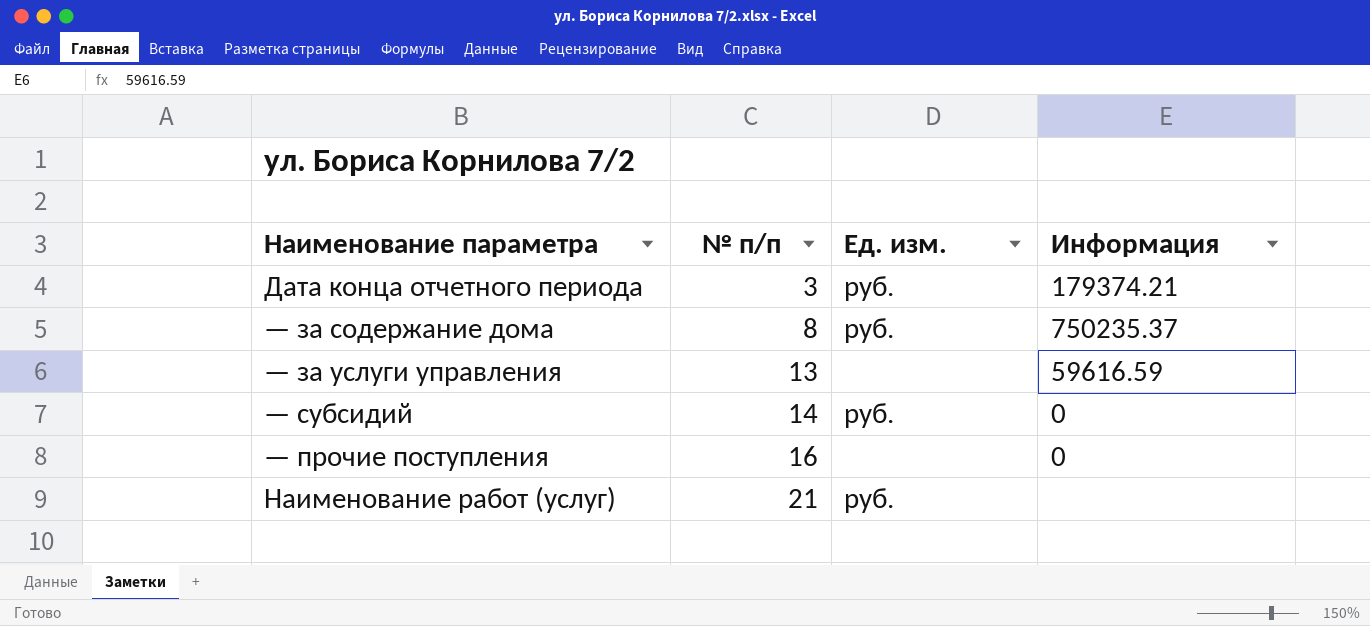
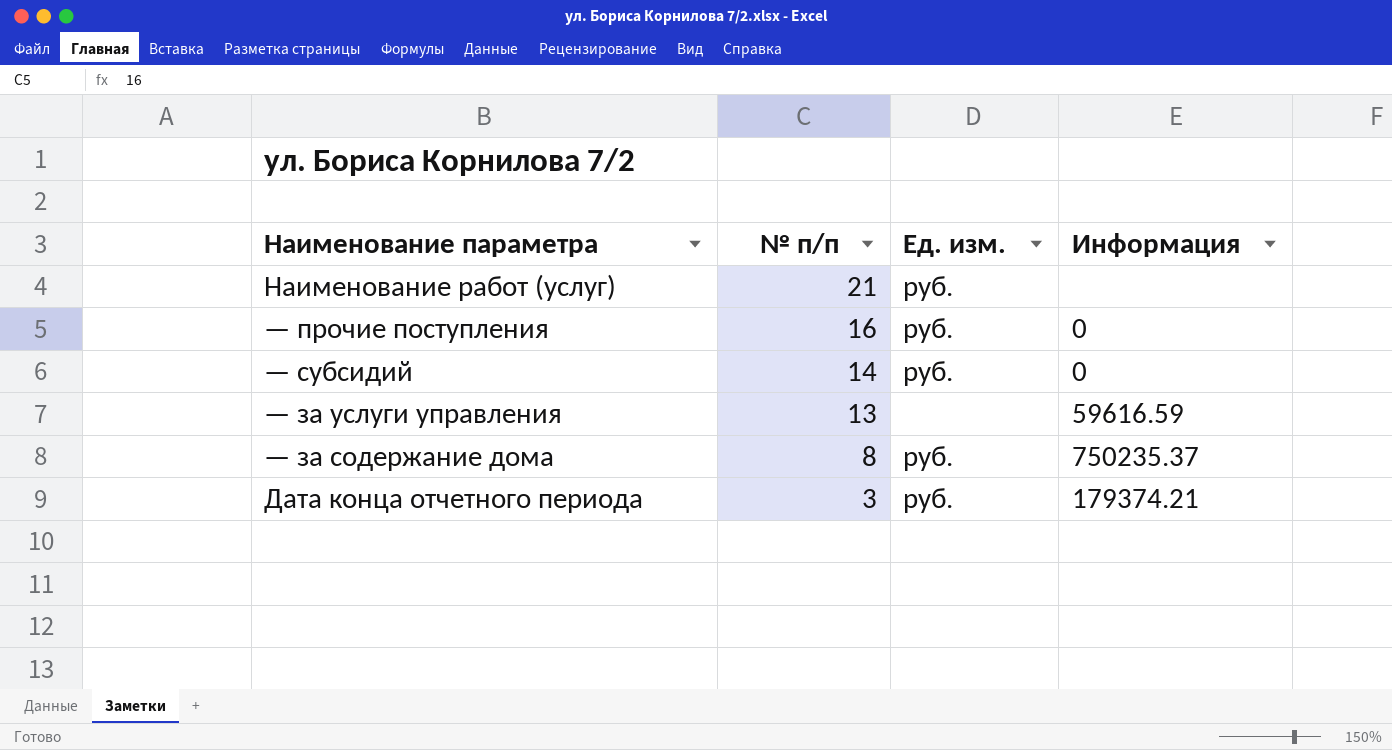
row order: № п/п ascending -> № п/п descending
— прочие поступления | Ед. изм.: none -> руб.

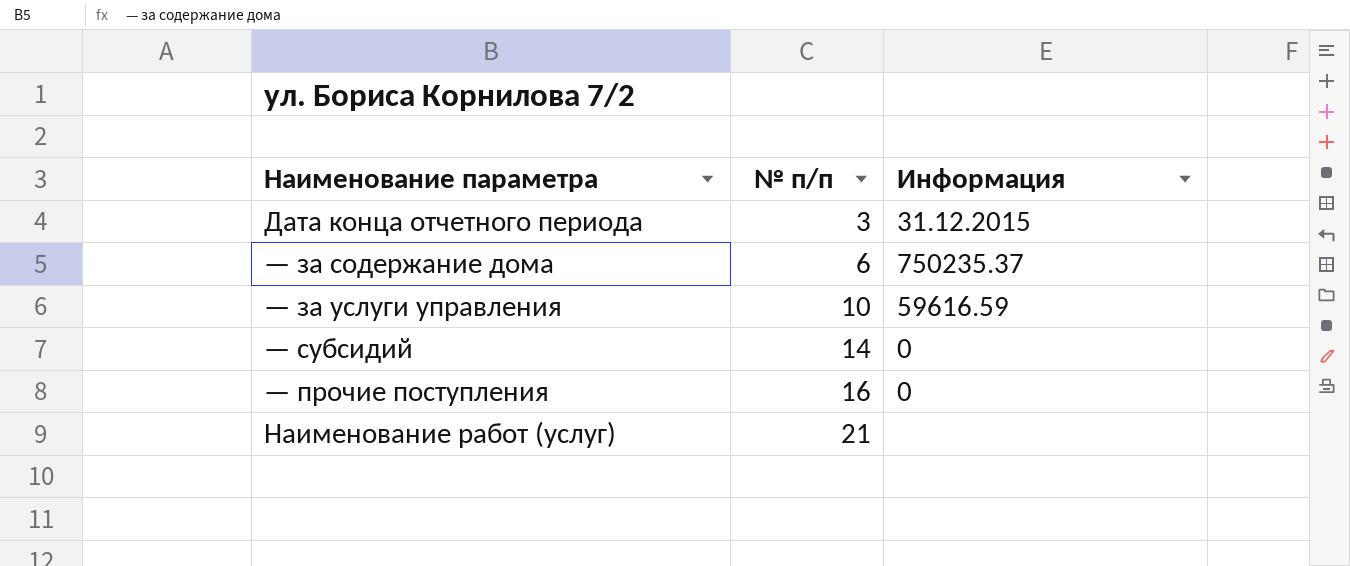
row order: № п/п descending -> № п/п ascending
column Ед. изм. | position: 3 -> none
Дата конца отчетного периода | Информация: 179374.21 -> 31.12.2015
— за содержание дома | № п/п: 8 -> 6
— за услуги управления | № п/п: 13 -> 10

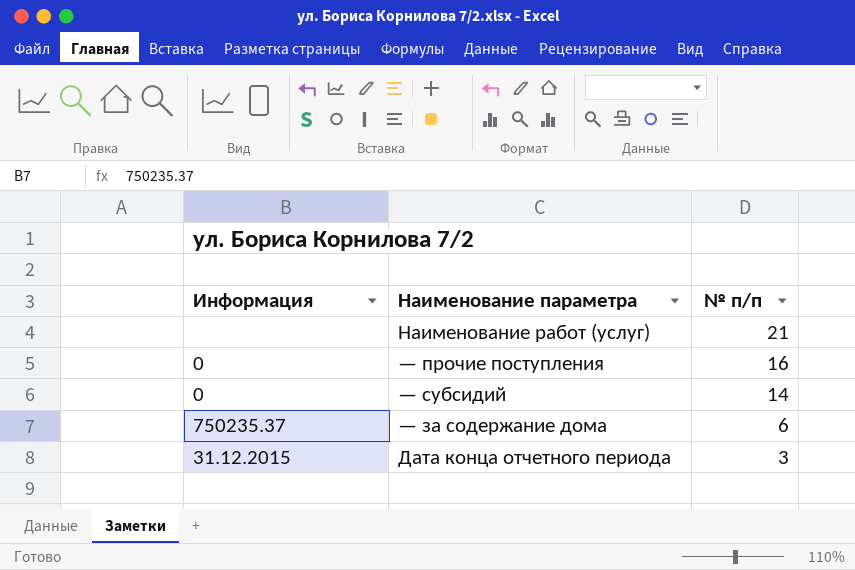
row order: № п/п ascending -> № п/п descending
column Информация | position: 3 -> 1
row — за услуги управления: 10 | 59616.59 -> none

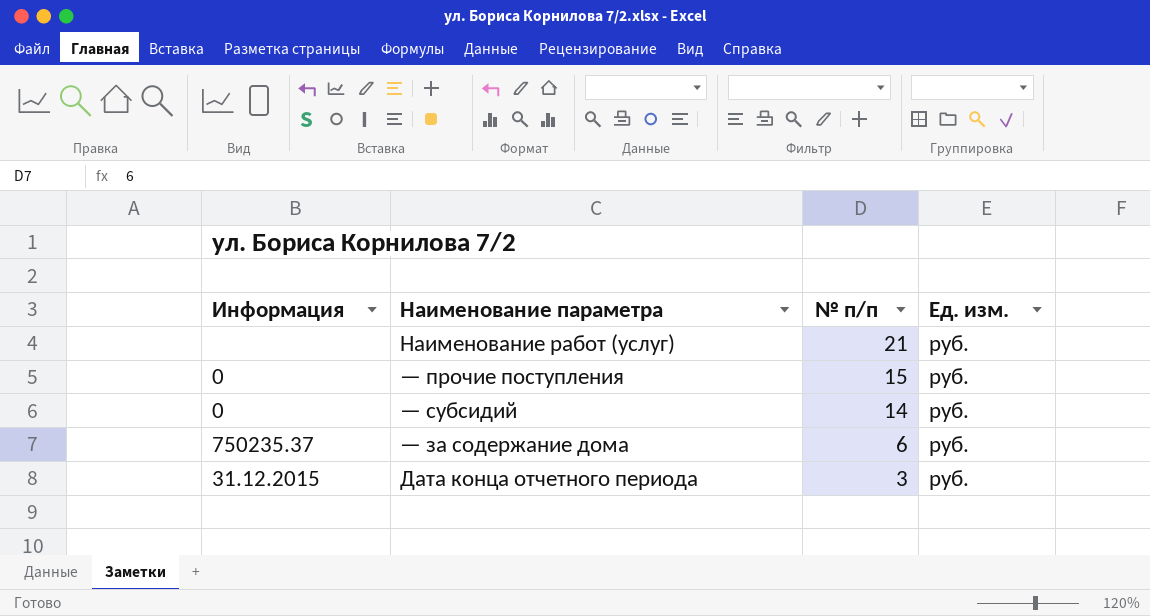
column Ед. изм. | position: none -> 4
— прочие поступления | № п/п: 16 -> 15

